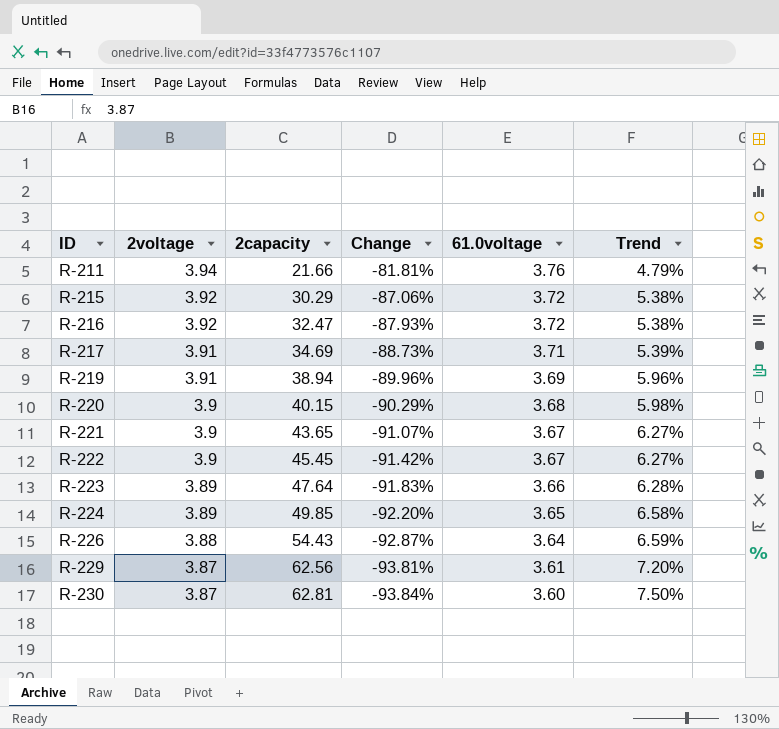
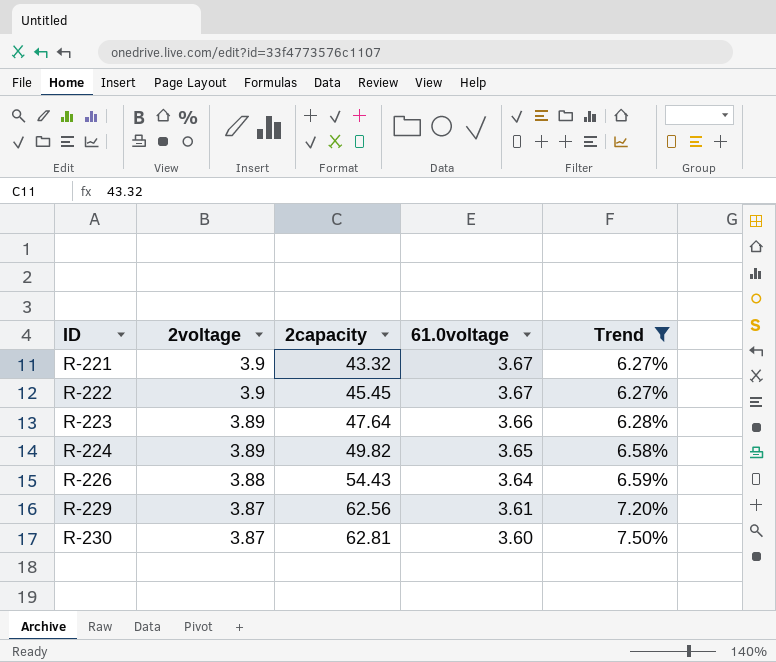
filter: none -> Trend >= 6.27%
column Change | formula: ([2voltage] - [2capacity]) / [2capacity] -> none
R-221 | 2capacity: 43.65 -> 43.32
R-224 | 2capacity: 49.85 -> 49.82

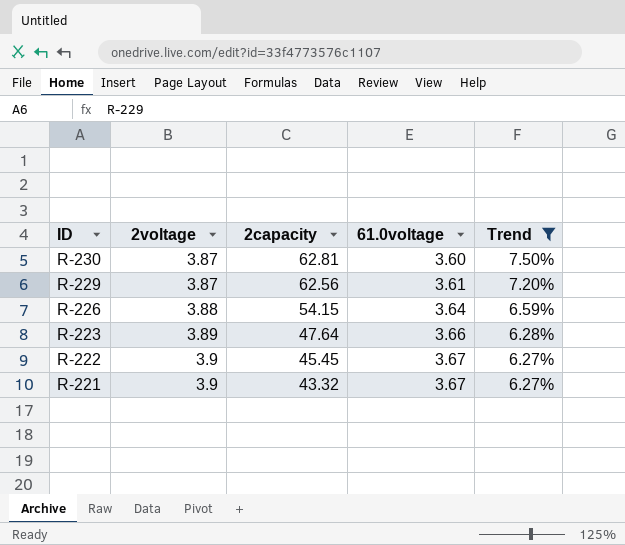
row order: ID ascending -> ID descending
row R-224: 3.89 | 49.82 | 3.65 | 6.58% -> none
R-226 | 2capacity: 54.43 -> 54.15

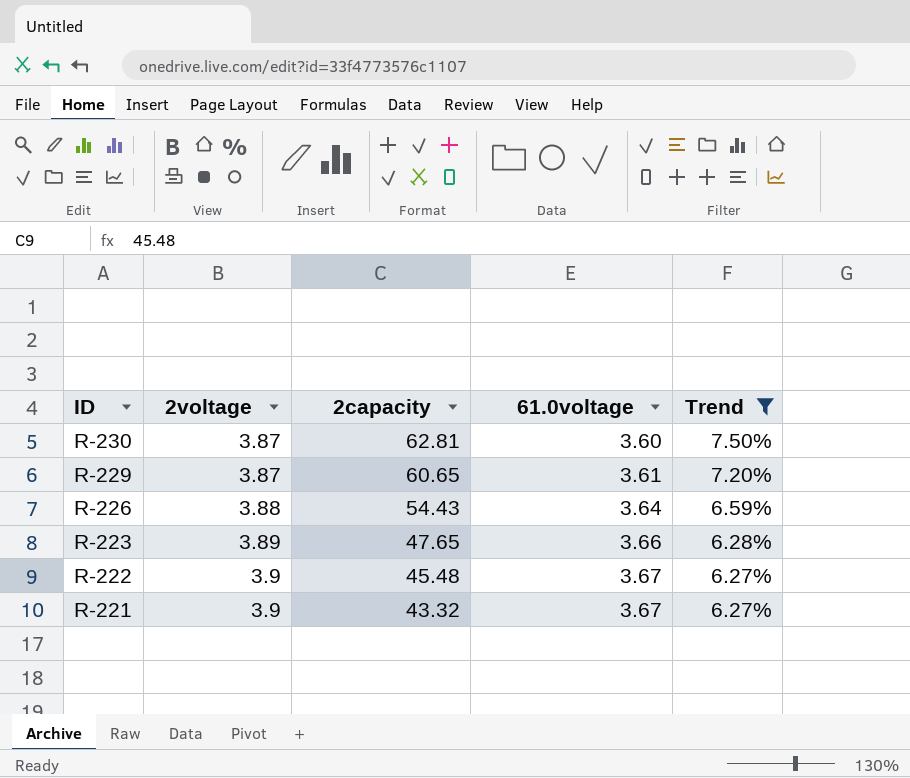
R-229 | 2capacity: 62.56 -> 60.65
R-226 | 2capacity: 54.15 -> 54.43
R-223 | 2capacity: 47.64 -> 47.65
R-222 | 2capacity: 45.45 -> 45.48

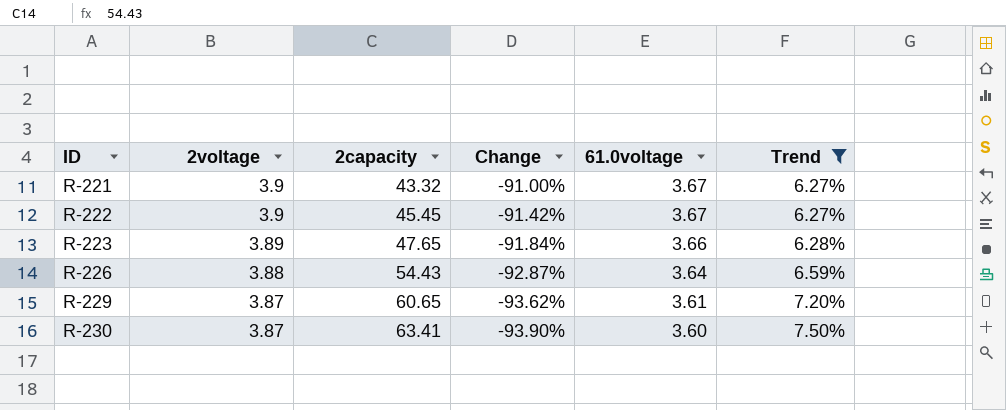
row order: ID descending -> ID ascending
column Change | formula: none -> ([2voltage] - [2capacity]) / [2capacity]
R-222 | 2capacity: 45.48 -> 45.45
R-230 | 2capacity: 62.81 -> 63.41

